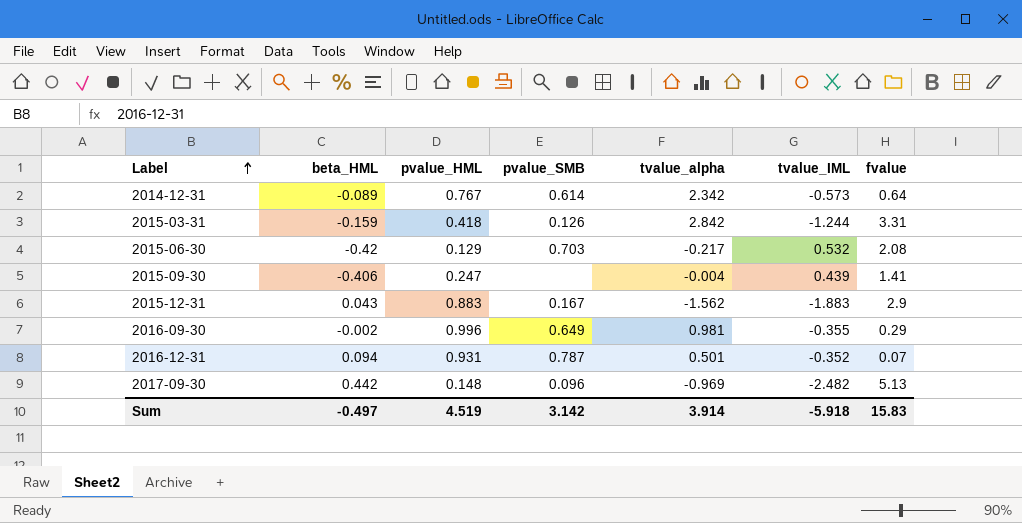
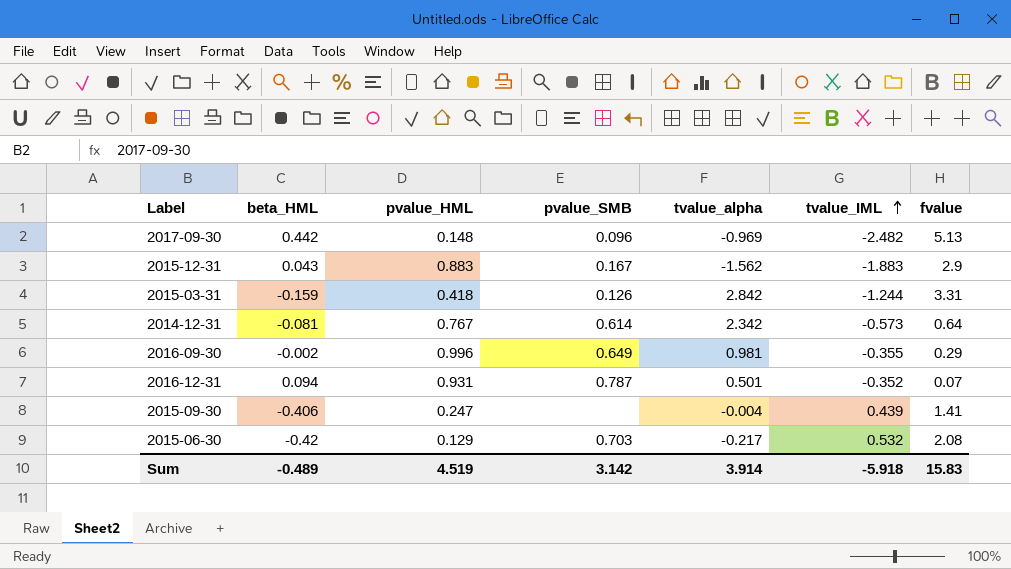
row order: Label ascending -> tvalue_IML ascending
2014-12-31 | beta_HML: -0.089 -> -0.081
Sum | beta_HML: -0.497 -> -0.489

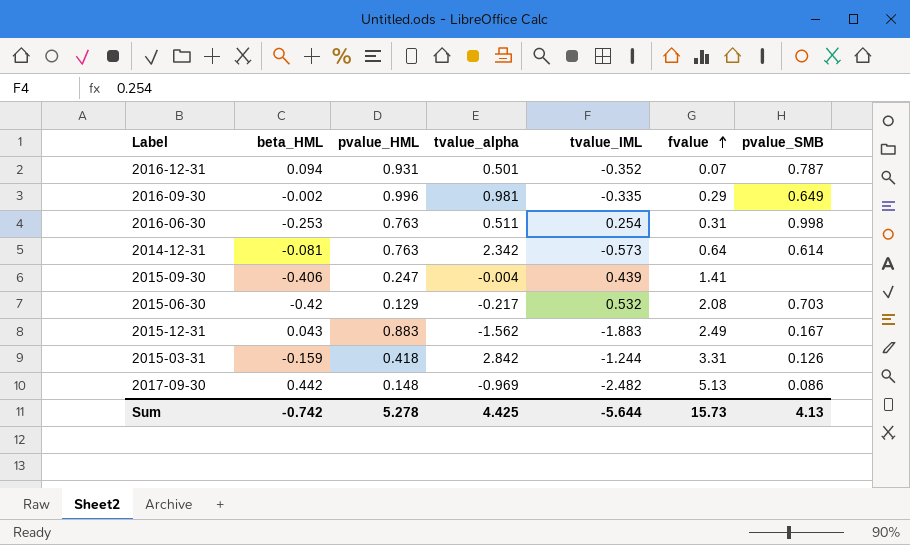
row order: tvalue_IML ascending -> fvalue ascending
column pvalue_SMB | position: 4 -> 7
2016-09-30 | tvalue_IML: -0.355 -> -0.335
row 2016-06-30: none -> -0.253 | 0.763 | 0.511 | 0.254 | 0.31 | 0.998
2014-12-31 | pvalue_HML: 0.767 -> 0.763
2015-12-31 | fvalue: 2.9 -> 2.49
2017-09-30 | pvalue_SMB: 0.096 -> 0.086
Sum | beta_HML: -0.489 -> -0.742
Sum | pvalue_HML: 4.519 -> 5.278
Sum | tvalue_alpha: 3.914 -> 4.425
Sum | tvalue_IML: -5.918 -> -5.644
Sum | fvalue: 15.83 -> 15.73
Sum | pvalue_SMB: 3.142 -> 4.13

